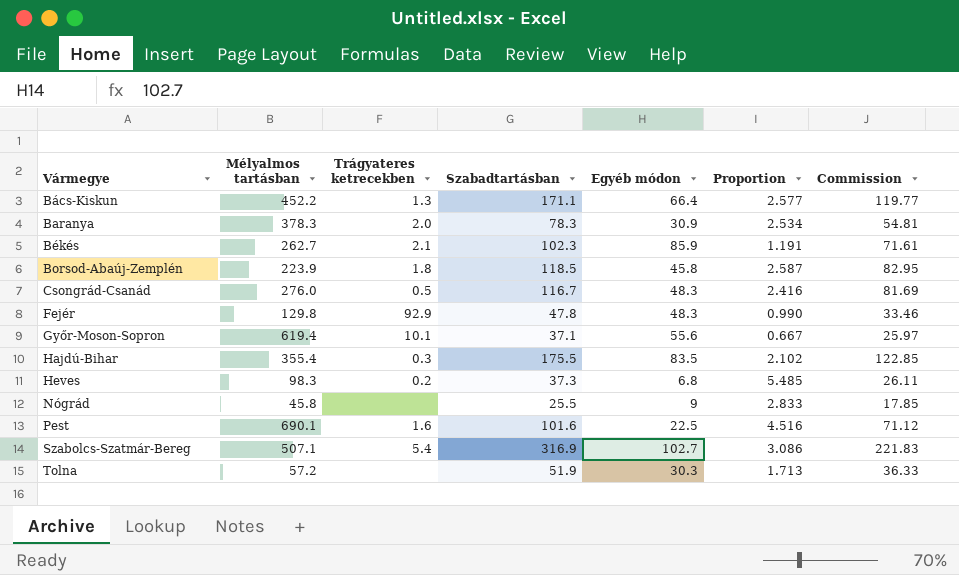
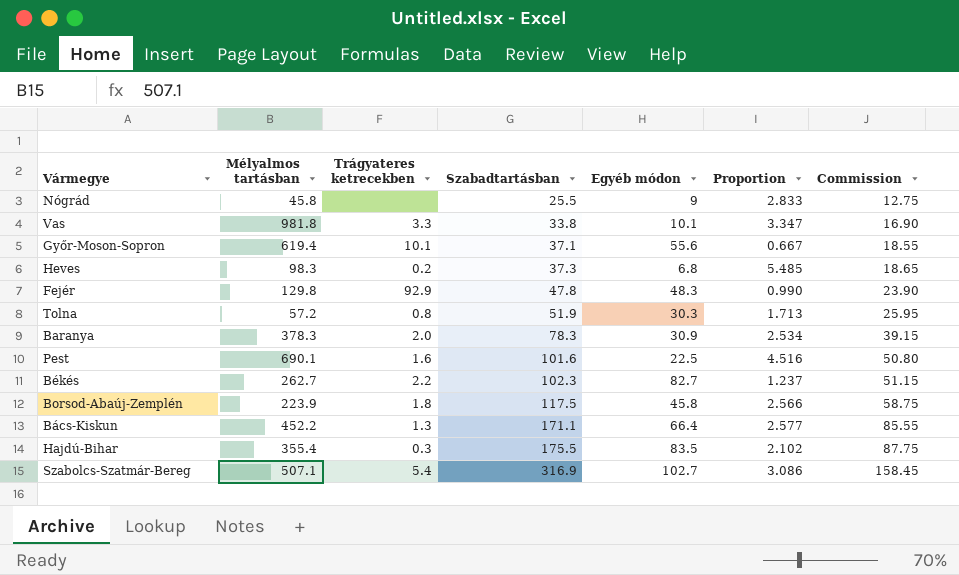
row order: Vármegye ascending -> Szabadtartásban ascending
column Commission | formula: [Szabadtartásban] * 0.7 -> [Szabadtartásban] * 0.5
row Csongrád-Csanád: 276.0 | 0.5 | 116.7 | 48.3 | 2.416 | 81.69 -> none
row Vas: none -> 981.8 | 3.3 | 33.8 | 10.1 | 3.347 | 16.90
Tolna | Trágyateres ketrecekben: none -> 0.8
Békés | Trágyateres ketrecekben: 2.1 -> 2.2
Békés | Egyéb módon: 85.9 -> 82.7
Békés | Proportion: 1.191 -> 1.237
Borsod-Abaúj-Zemplén | Szabadtartásban: 118.5 -> 117.5
Borsod-Abaúj-Zemplén | Proportion: 2.587 -> 2.566

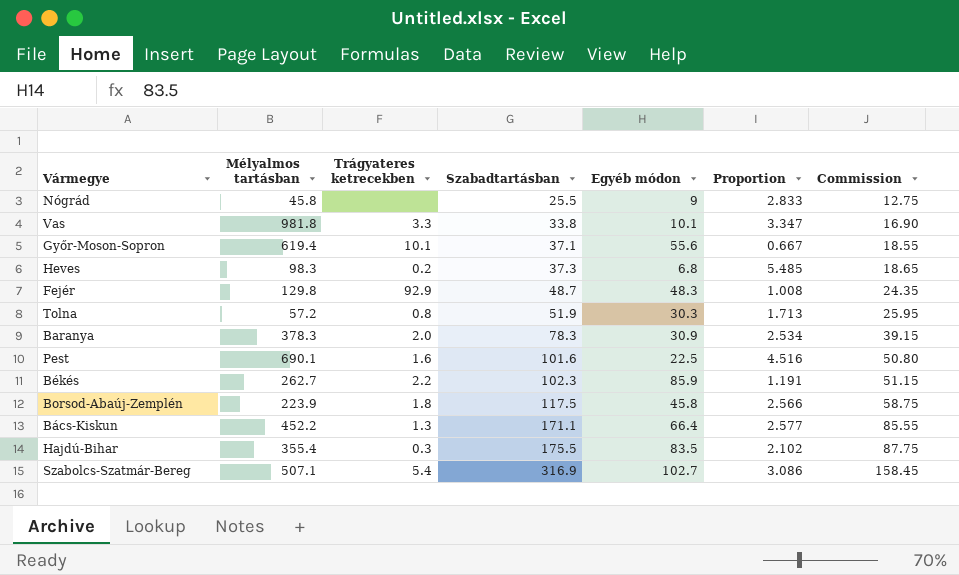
Fejér | Szabadtartásban: 47.8 -> 48.7
Fejér | Proportion: 0.990 -> 1.008
Fejér | Commission: 23.90 -> 24.35
Békés | Egyéb módon: 82.7 -> 85.9
Békés | Proportion: 1.237 -> 1.191

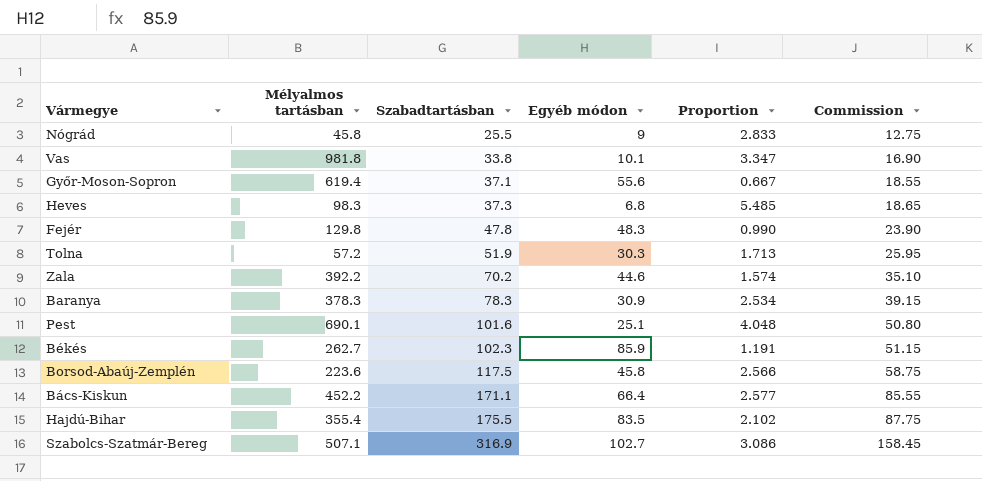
column Trágyateres ketrecekben | position: 3 -> none
Fejér | Szabadtartásban: 48.7 -> 47.8
Fejér | Proportion: 1.008 -> 0.990
Fejér | Commission: 24.35 -> 23.90
row Zala: none -> 392.2 | 70.2 | 44.6 | 1.574 | 35.10
Pest | Egyéb módon: 22.5 -> 25.1
Pest | Proportion: 4.516 -> 4.048
Borsod-Abaúj-Zemplén | Mélyalmos tartásban: 223.9 -> 223.6

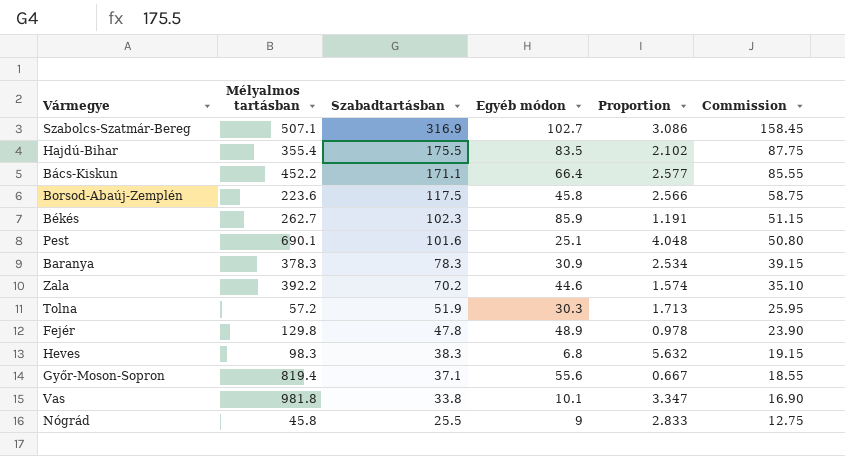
row order: Szabadtartásban ascending -> Szabadtartásban descending
Fejér | Egyéb módon: 48.3 -> 48.9
Fejér | Proportion: 0.990 -> 0.978
Heves | Szabadtartásban: 37.3 -> 38.3
Heves | Proportion: 5.485 -> 5.632
Heves | Commission: 18.65 -> 19.15
Győr-Moson-Sopron | Mélyalmos tartásban: 619.4 -> 819.4

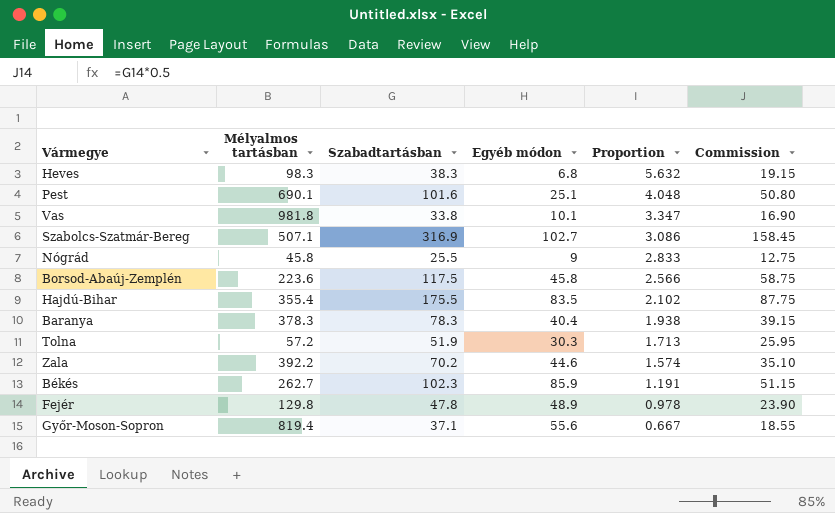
row order: Szabadtartásban descending -> Proportion descending
row Bács-Kiskun: 452.2 | 171.1 | 66.4 | 2.577 | 85.55 -> none
Baranya | Egyéb módon: 30.9 -> 40.4
Baranya | Proportion: 2.534 -> 1.938

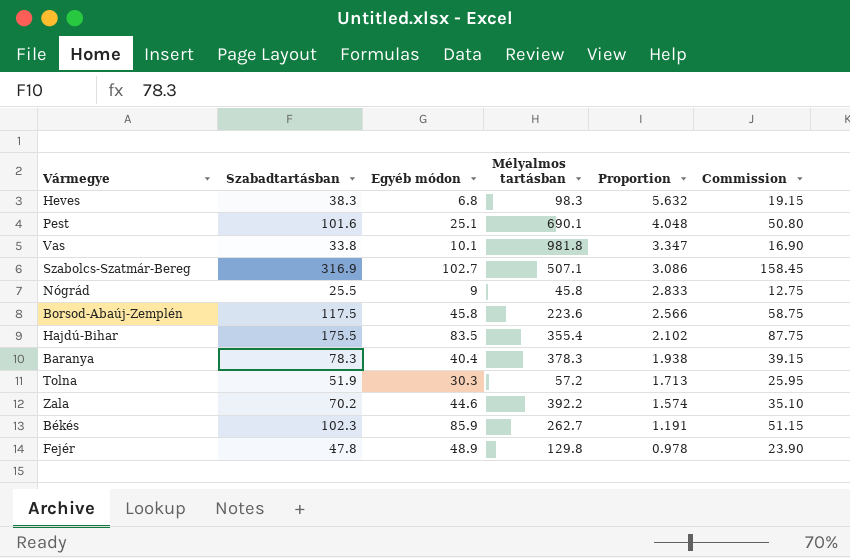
column Mélyalmos tartásban | position: 2 -> 4
row Győr-Moson-Sopron: 819.4 | 37.1 | 55.6 | 0.667 | 18.55 -> none

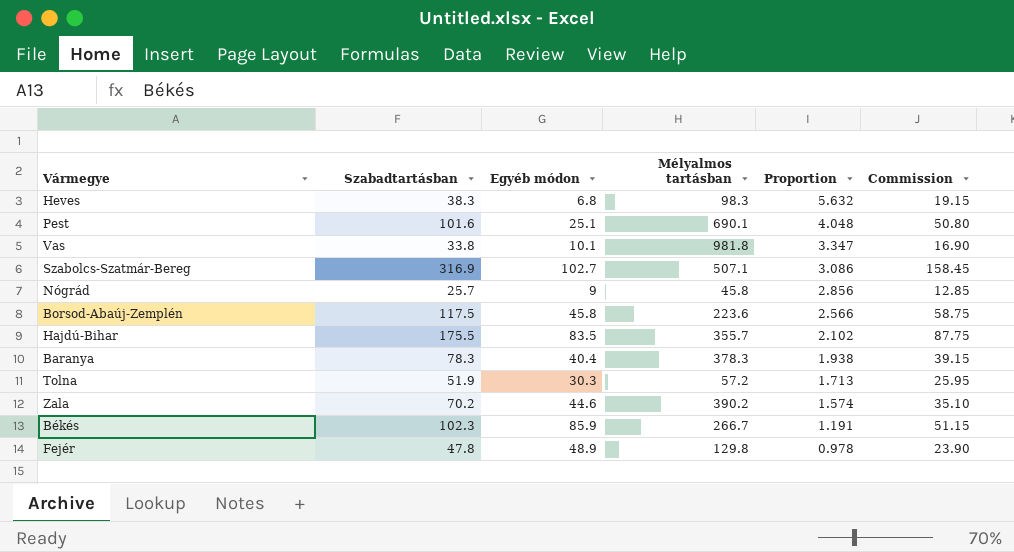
Nógrád | Szabadtartásban: 25.5 -> 25.7
Nógrád | Proportion: 2.833 -> 2.856
Nógrád | Commission: 12.75 -> 12.85
Hajdú-Bihar | Mélyalmos tartásban: 355.4 -> 355.7
Zala | Mélyalmos tartásban: 392.2 -> 390.2
Békés | Mélyalmos tartásban: 262.7 -> 266.7

